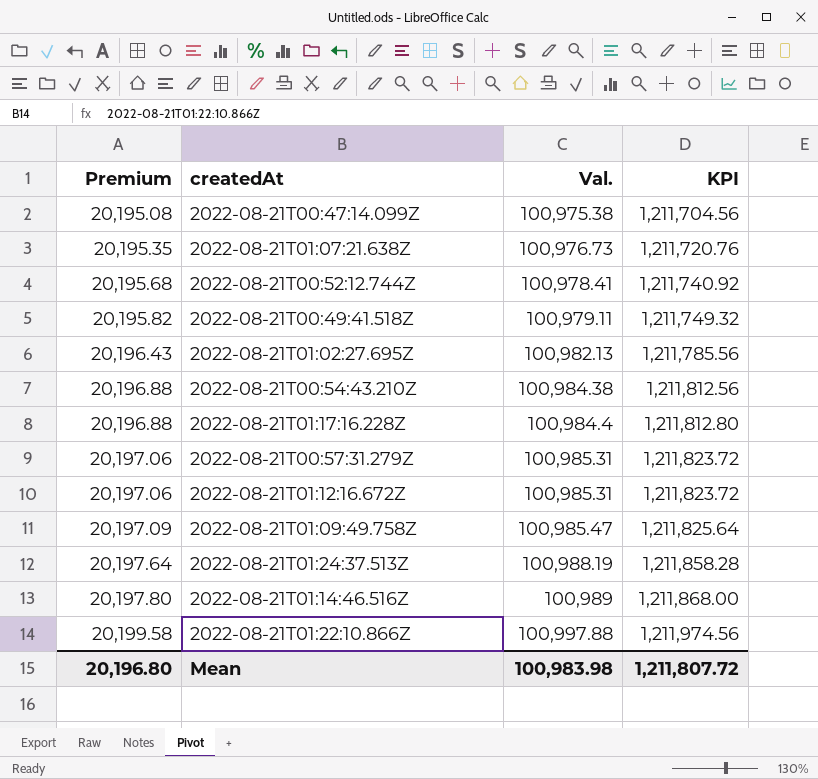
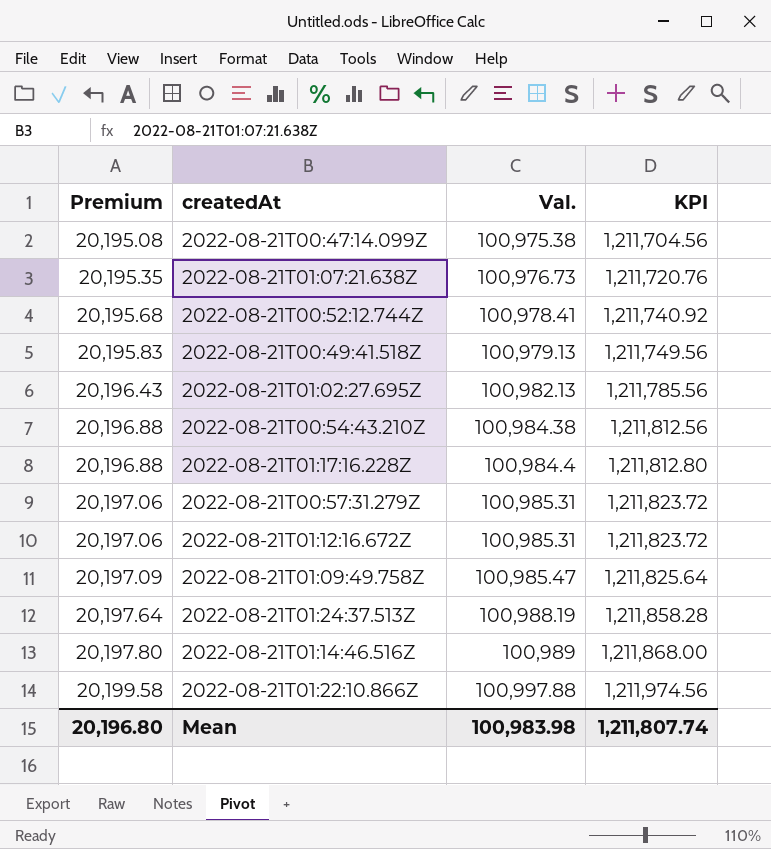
2022-08-21T00:49:41.518Z | Premium: 20,195.82 -> 20,195.83
2022-08-21T00:49:41.518Z | Val.: 100,979.11 -> 100,979.13
2022-08-21T00:49:41.518Z | KPI: 1,211,749.32 -> 1,211,749.56
Mean | KPI: 1,211,807.72 -> 1,211,807.74

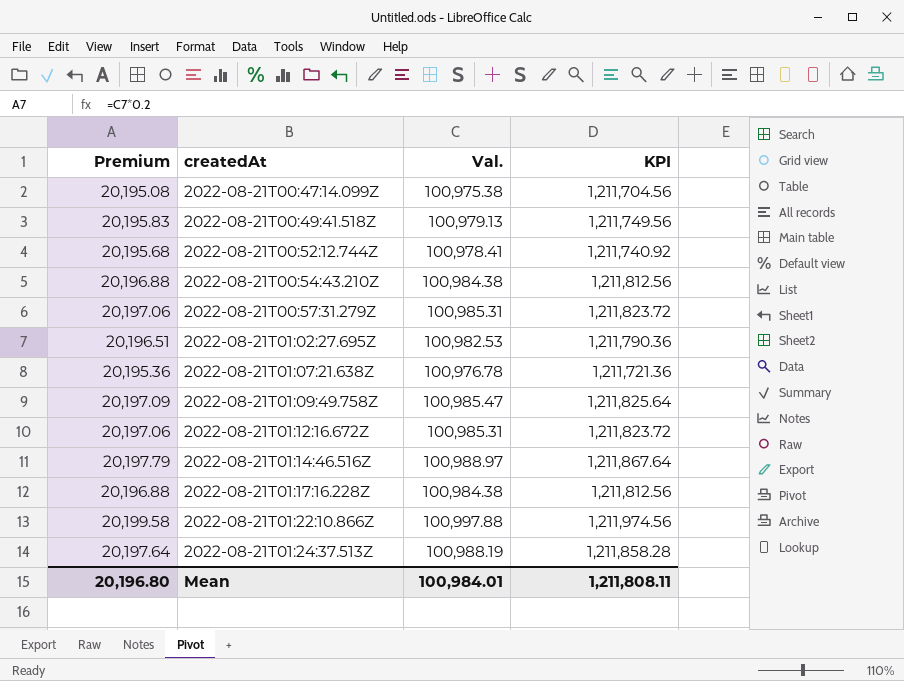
row order: Premium ascending -> createdAt ascending
2022-08-21T01:02:27.695Z | Premium: 20,196.43 -> 20,196.51
2022-08-21T01:02:27.695Z | Val.: 100,982.13 -> 100,982.53
2022-08-21T01:02:27.695Z | KPI: 1,211,785.56 -> 1,211,790.36
2022-08-21T01:07:21.638Z | Premium: 20,195.35 -> 20,195.36
2022-08-21T01:07:21.638Z | Val.: 100,976.73 -> 100,976.78
2022-08-21T01:07:21.638Z | KPI: 1,211,720.76 -> 1,211,721.36
2022-08-21T01:14:46.516Z | Premium: 20,197.80 -> 20,197.79
2022-08-21T01:14:46.516Z | Val.: 100,989 -> 100,988.97
2022-08-21T01:14:46.516Z | KPI: 1,211,868.00 -> 1,211,867.64
2022-08-21T01:17:16.228Z | Val.: 100,984.4 -> 100,984.38
2022-08-21T01:17:16.228Z | KPI: 1,211,812.80 -> 1,211,812.56
Mean | Val.: 100,983.98 -> 100,984.01
Mean | KPI: 1,211,807.74 -> 1,211,808.11

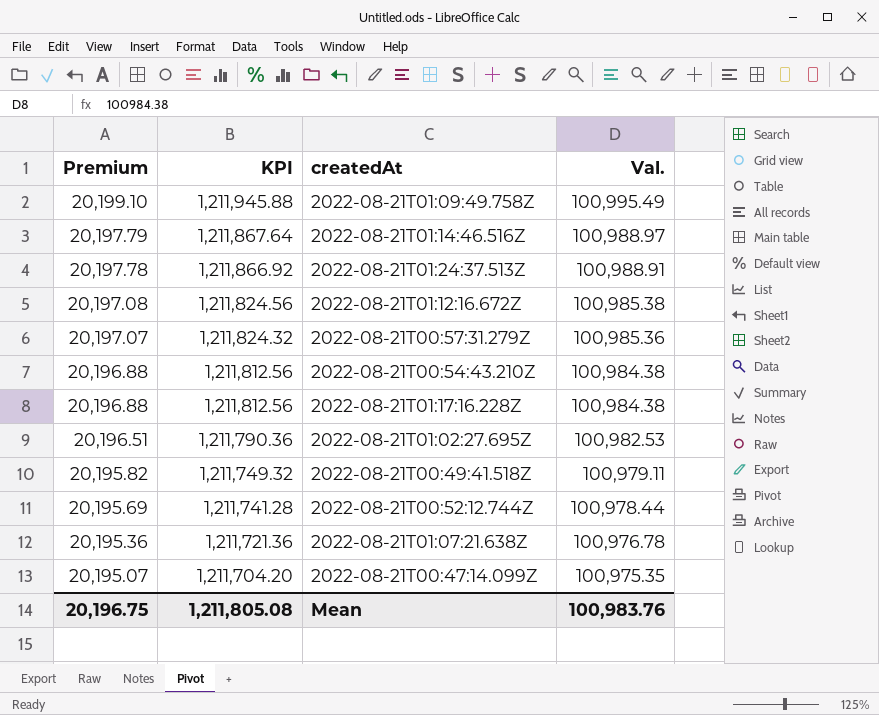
row order: createdAt ascending -> Premium descending
column KPI | position: 4 -> 2
row 2022-08-21T01:22:10.866Z: 20,199.58 | 100,997.88 | 1,211,974.56 -> none
2022-08-21T01:09:49.758Z | Premium: 20,197.09 -> 20,199.10
2022-08-21T01:09:49.758Z | KPI: 1,211,825.64 -> 1,211,945.88
2022-08-21T01:09:49.758Z | Val.: 100,985.47 -> 100,995.49
2022-08-21T01:24:37.513Z | Premium: 20,197.64 -> 20,197.78
2022-08-21T01:24:37.513Z | KPI: 1,211,858.28 -> 1,211,866.92
2022-08-21T01:24:37.513Z | Val.: 100,988.19 -> 100,988.91
2022-08-21T01:12:16.672Z | Premium: 20,197.06 -> 20,197.08
2022-08-21T01:12:16.672Z | KPI: 1,211,823.72 -> 1,211,824.56
2022-08-21T01:12:16.672Z | Val.: 100,985.31 -> 100,985.38
2022-08-21T00:57:31.279Z | Premium: 20,197.06 -> 20,197.07
2022-08-21T00:57:31.279Z | KPI: 1,211,823.72 -> 1,211,824.32
2022-08-21T00:57:31.279Z | Val.: 100,985.31 -> 100,985.36
2022-08-21T00:49:41.518Z | Premium: 20,195.83 -> 20,195.82
2022-08-21T00:49:41.518Z | KPI: 1,211,749.56 -> 1,211,749.32
2022-08-21T00:49:41.518Z | Val.: 100,979.13 -> 100,979.11
2022-08-21T00:52:12.744Z | Premium: 20,195.68 -> 20,195.69
2022-08-21T00:52:12.744Z | KPI: 1,211,740.92 -> 1,211,741.28
2022-08-21T00:52:12.744Z | Val.: 100,978.41 -> 100,978.44
2022-08-21T00:47:14.099Z | Premium: 20,195.08 -> 20,195.07
2022-08-21T00:47:14.099Z | KPI: 1,211,704.56 -> 1,211,704.20
2022-08-21T00:47:14.099Z | Val.: 100,975.38 -> 100,975.35
Mean | Premium: 20,196.80 -> 20,196.75
Mean | KPI: 1,211,808.11 -> 1,211,805.08
Mean | Val.: 100,984.01 -> 100,983.76

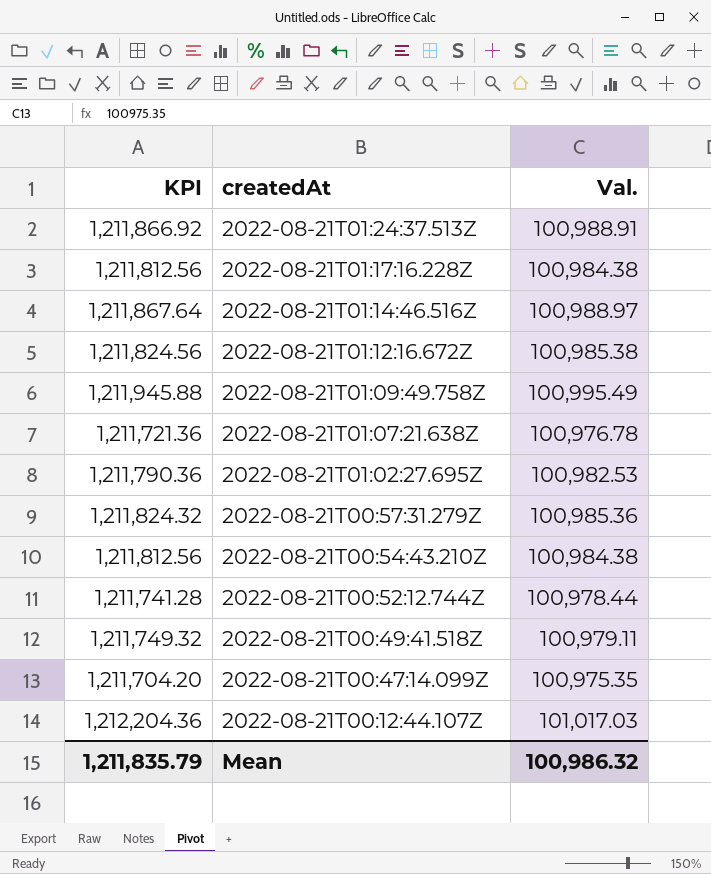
row order: Premium descending -> createdAt descending
column Premium | formula: [Val.] * 0.2 -> none
row 2022-08-21T00:12:44.107Z: none -> 1,212,204.36 | 101,017.03
Mean | KPI: 1,211,805.08 -> 1,211,835.79
Mean | Val.: 100,983.76 -> 100,986.32

